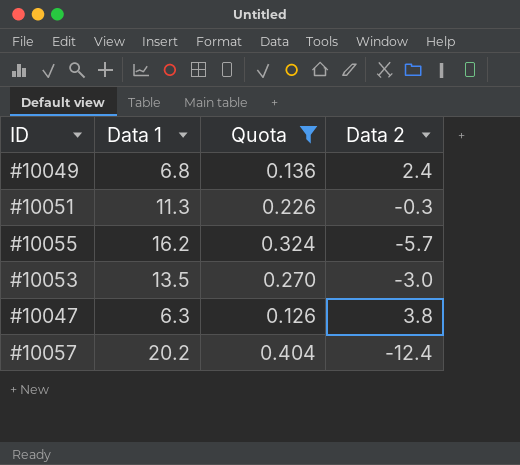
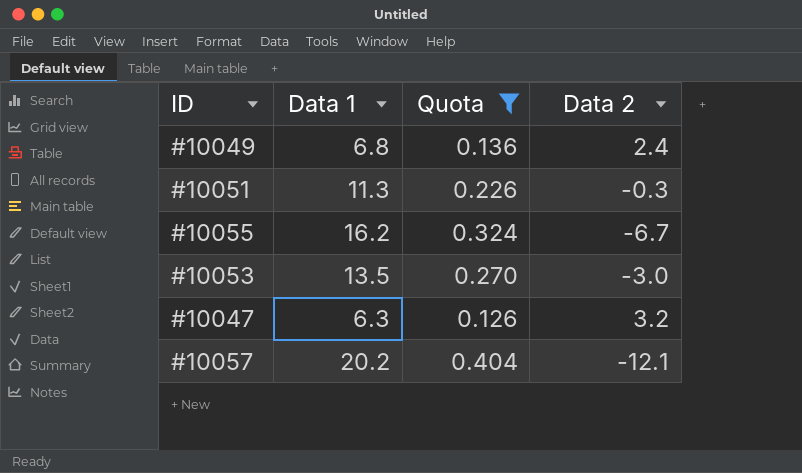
#10055 | Data 2: -5.7 -> -6.7
#10047 | Data 2: 3.8 -> 3.2
#10057 | Data 2: -12.4 -> -12.1

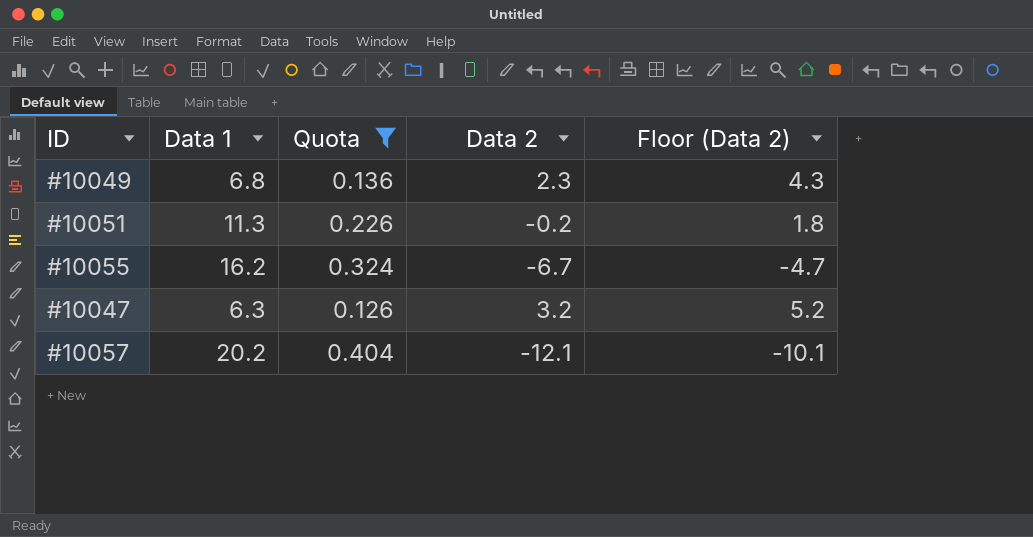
column Floor (Data 2) | formula: none -> [Data 2] + 2
row #10053: 13.5 | 0.270 | -3.0 -> none
#10049 | Data 2: 2.4 -> 2.3
#10051 | Data 2: -0.3 -> -0.2

